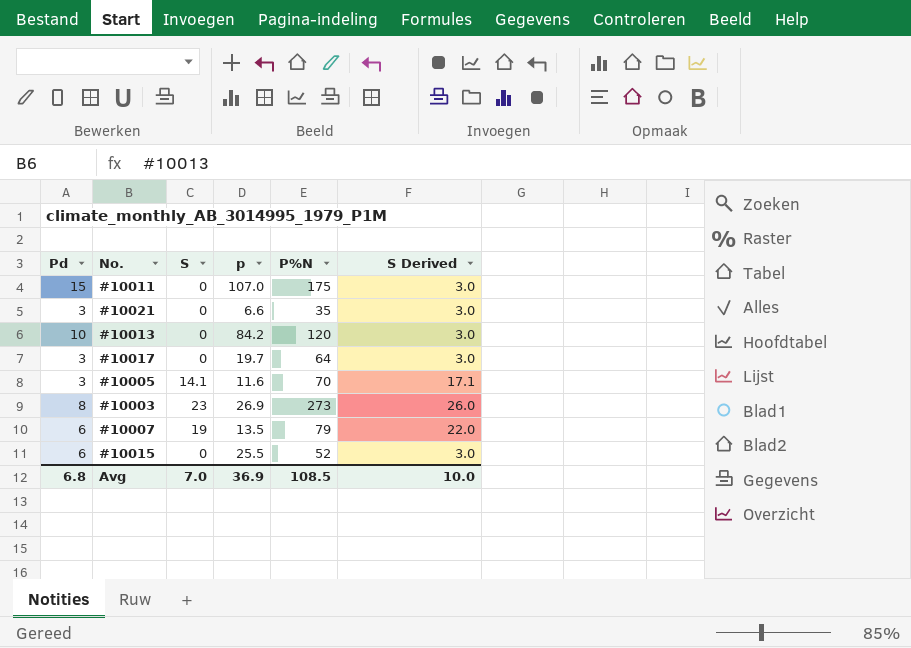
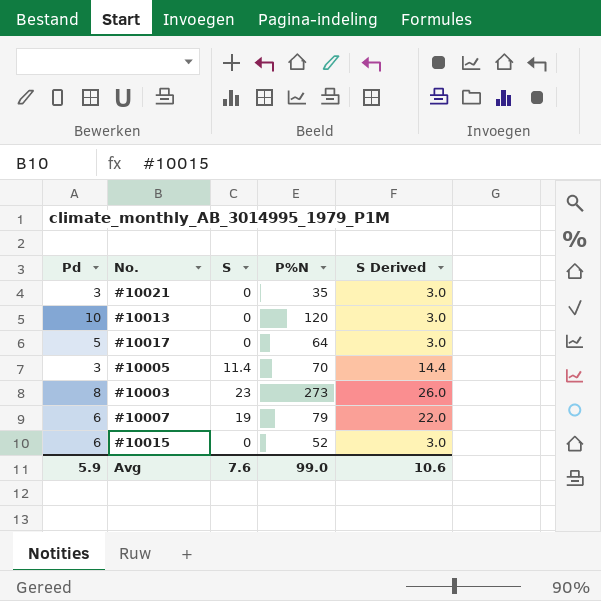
column p | position: 4 -> none
row #10011: 15 | 0 | 107.0 | 175 | 3.0 -> none
#10017 | Pd: 3 -> 5
#10005 | S: 14.1 -> 11.4
#10005 | S Derived: 17.1 -> 14.4
Avg | Pd: 6.8 -> 5.9
Avg | S: 7.0 -> 7.6
Avg | P%N: 108.5 -> 99.0
Avg | S Derived: 10.0 -> 10.6

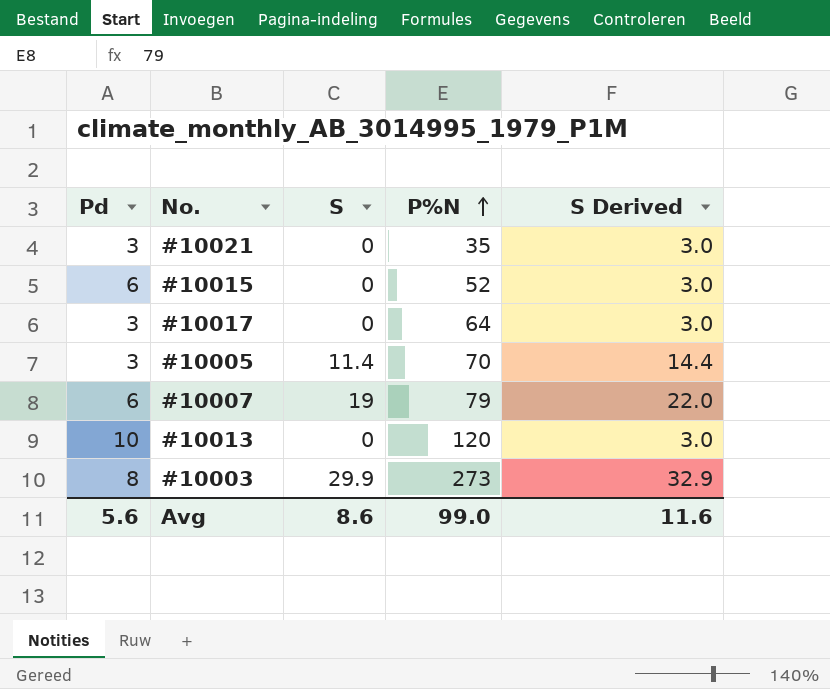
row order: none -> P%N ascending
#10017 | Pd: 5 -> 3
#10003 | S: 23 -> 29.9
#10003 | S Derived: 26.0 -> 32.9
Avg | Pd: 5.9 -> 5.6
Avg | S: 7.6 -> 8.6
Avg | S Derived: 10.6 -> 11.6

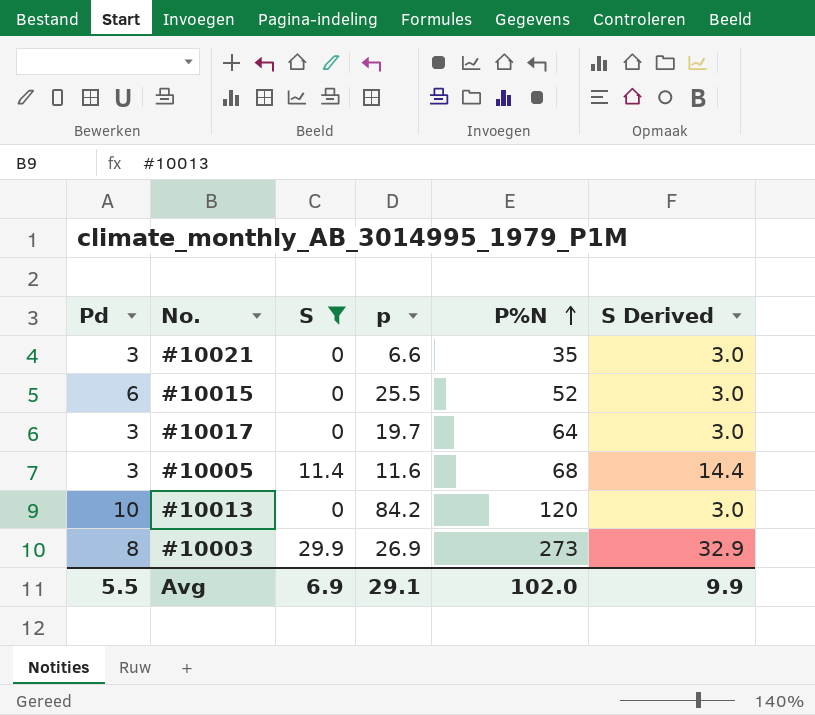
filter: none -> S != 19
column p | position: none -> 4
#10005 | P%N: 70 -> 68
Avg | Pd: 5.6 -> 5.5
Avg | S: 8.6 -> 6.9
Avg | P%N: 99.0 -> 102.0
Avg | S Derived: 11.6 -> 9.9

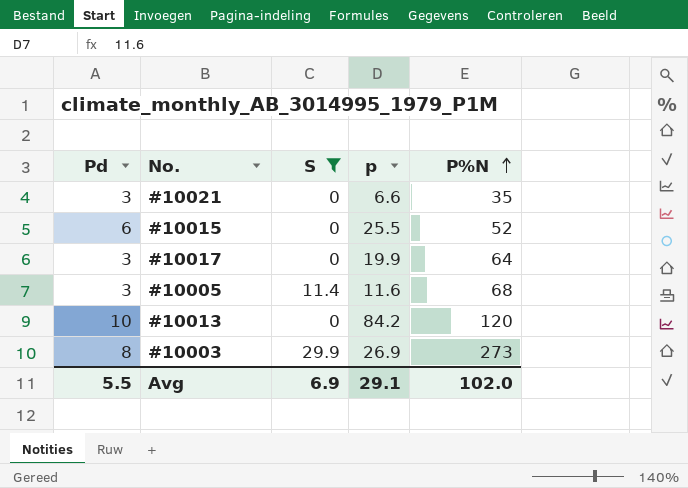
column S Derived | formula: [S] + 3 -> none
#10017 | p: 19.7 -> 19.9

